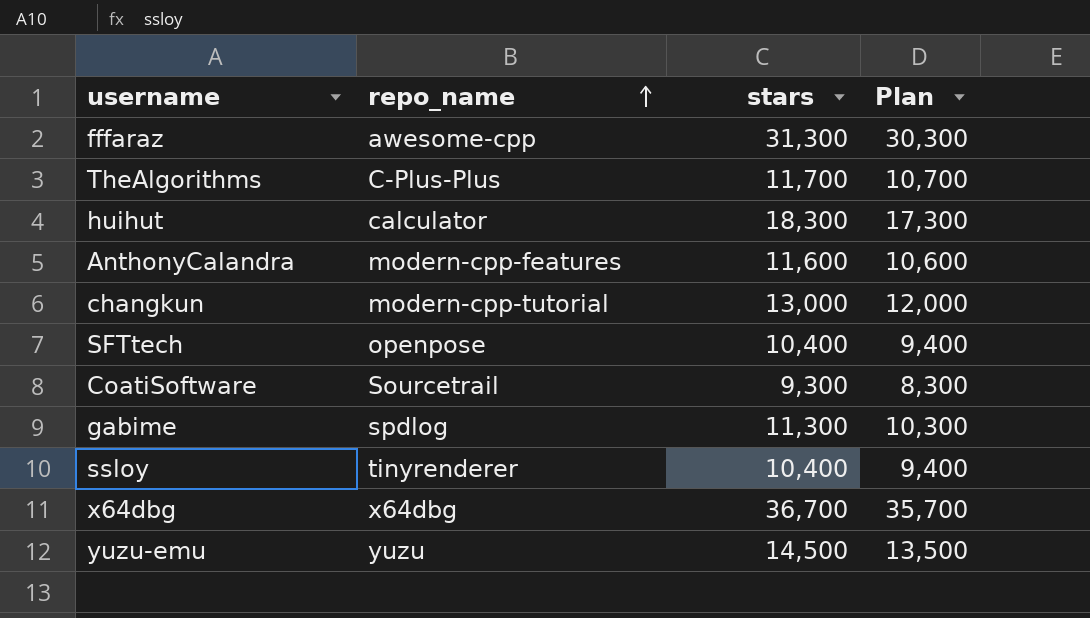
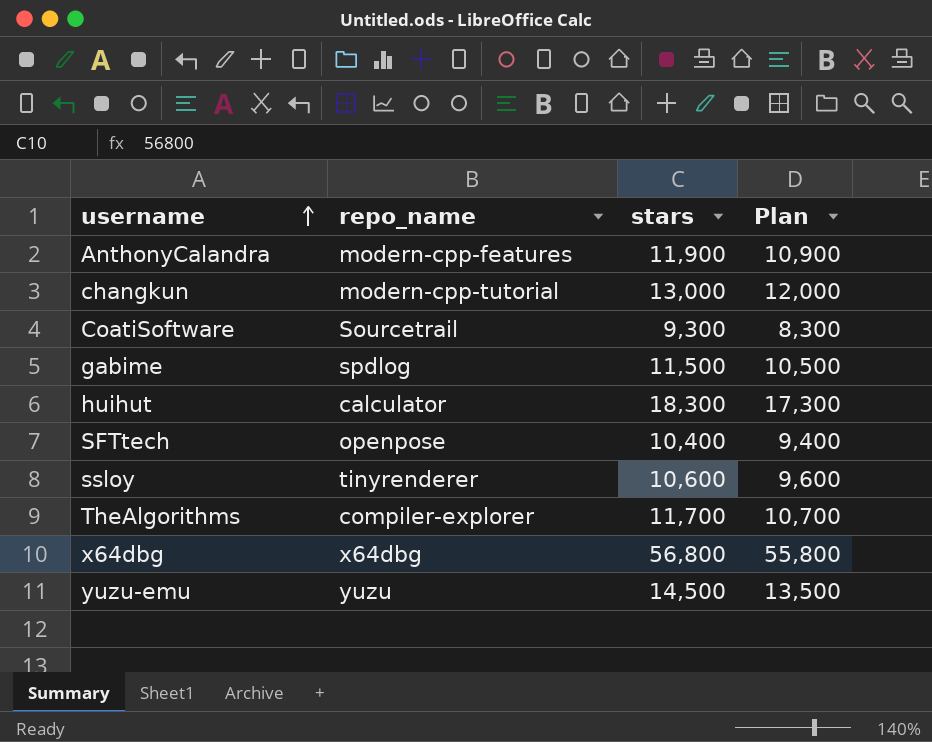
row order: repo_name ascending -> username ascending
row fffaraz: awesome-cpp | 31,300 | 30,300 -> none
AnthonyCalandra | stars: 11,600 -> 11,900
AnthonyCalandra | Plan: 10,600 -> 10,900
gabime | stars: 11,300 -> 11,500
gabime | Plan: 10,300 -> 10,500
ssloy | stars: 10,400 -> 10,600
ssloy | Plan: 9,400 -> 9,600
TheAlgorithms | repo_name: C-Plus-Plus -> compiler-explorer
x64dbg | stars: 36,700 -> 56,800
x64dbg | Plan: 35,700 -> 55,800

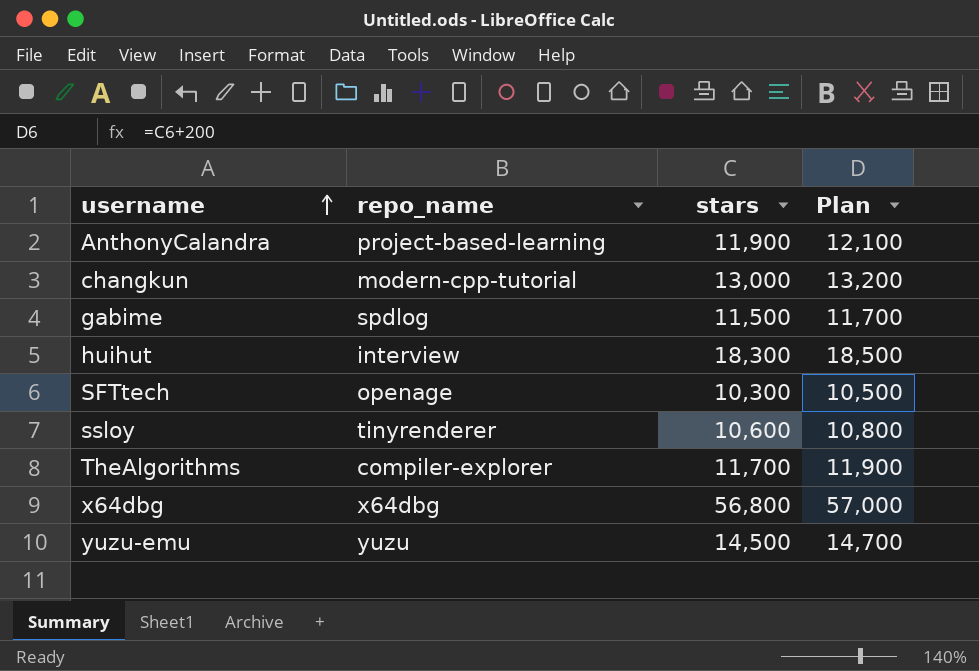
column Plan | formula: [stars] - 1000 -> [stars] + 200
row CoatiSoftware: Sourcetrail | 9,300 | 8,300 -> none
AnthonyCalandra | repo_name: modern-cpp-features -> project-based-learning
huihut | repo_name: calculator -> interview
SFTtech | repo_name: openpose -> openage
SFTtech | stars: 10,400 -> 10,300

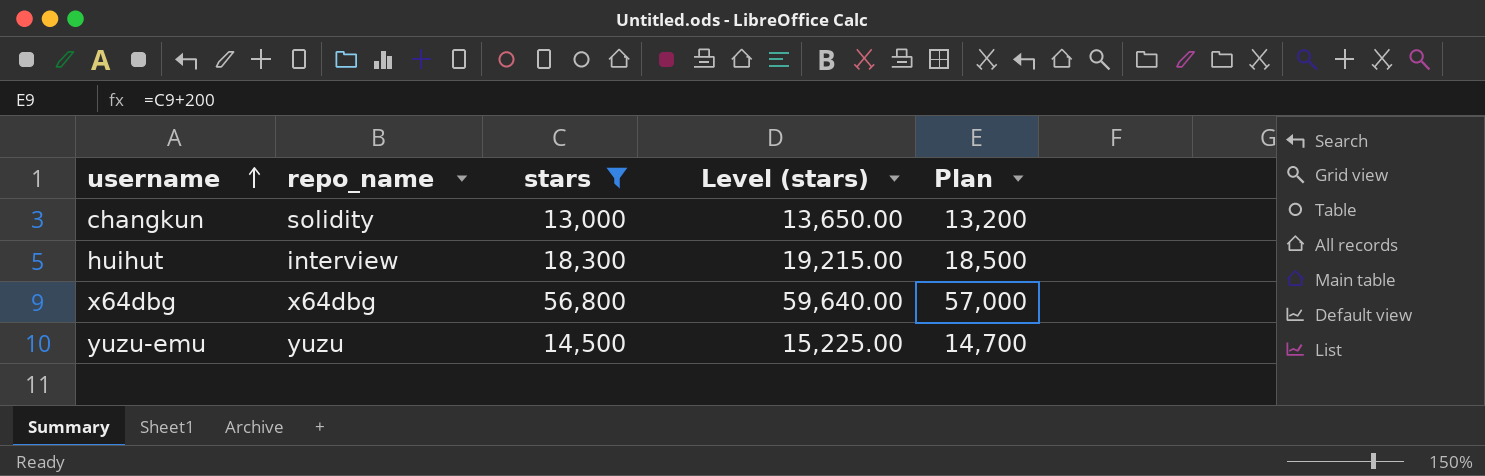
filter: none -> stars >= 13,000
column Level (stars) | formula: none -> [stars] * 1.05
changkun | repo_name: modern-cpp-tutorial -> solidity

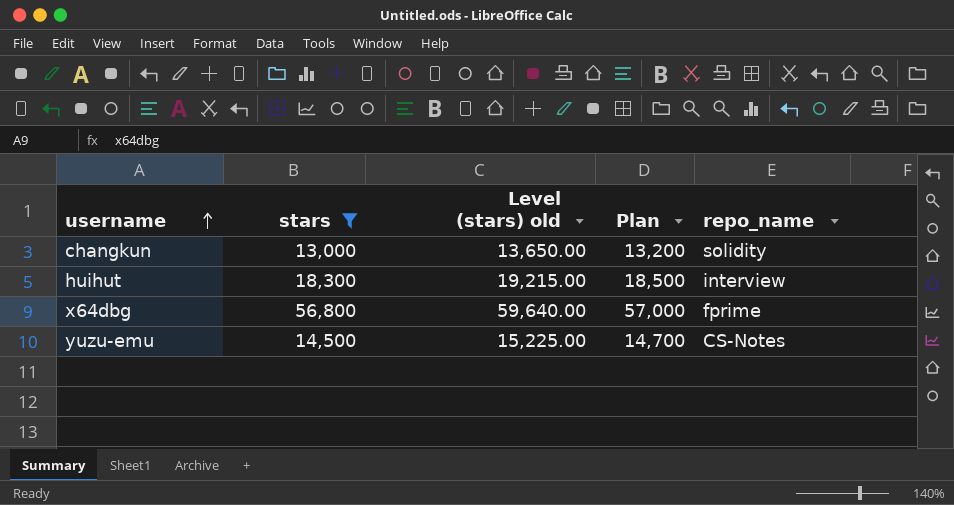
column name: Level (stars) -> Level (stars) old
column repo_name | position: 2 -> 5
x64dbg | repo_name: x64dbg -> fprime
yuzu-emu | repo_name: yuzu -> CS-Notes

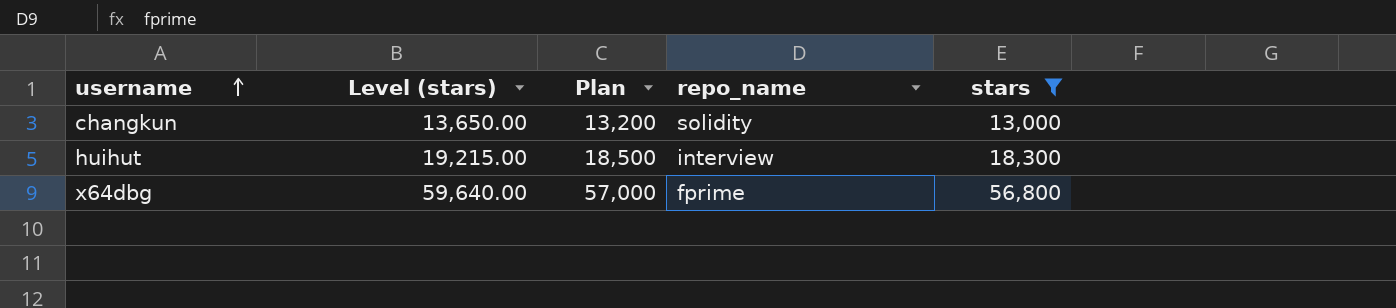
column name: Level (stars) old -> Level (stars)
column stars | position: 2 -> 5
row yuzu-emu: 14,500 | 15,225.00 | 14,700 | CS-Notes -> none

